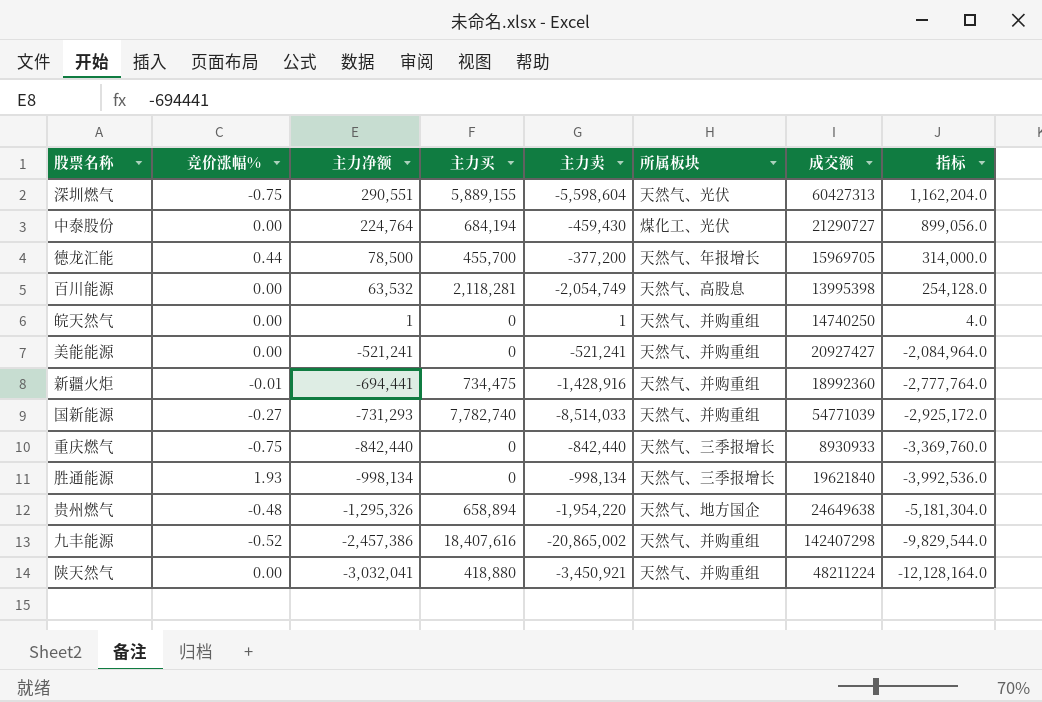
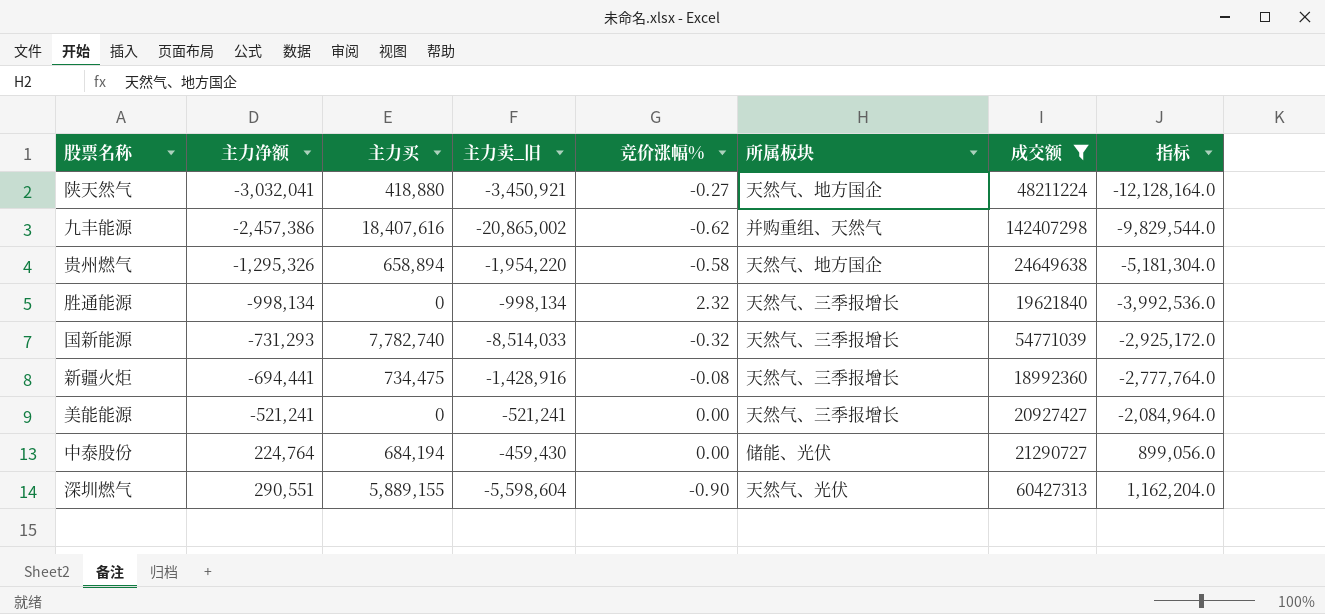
filter: none -> 成交额 >= 18992360
row order: 主力净额 descending -> 主力净额 ascending
column name: 主力卖 -> 主力卖_旧
column 竞价涨幅% | position: 2 -> 5
陕天然气 | 竞价涨幅%: 0.00 -> -0.27
陕天然气 | 所属板块: 天然气、并购重组 -> 天然气、地方国企
九丰能源 | 竞价涨幅%: -0.52 -> -0.62
九丰能源 | 所属板块: 天然气、并购重组 -> 并购重组、天然气
贵州燃气 | 竞价涨幅%: -0.48 -> -0.58
胜通能源 | 竞价涨幅%: 1.93 -> 2.32
国新能源 | 竞价涨幅%: -0.27 -> -0.32
国新能源 | 所属板块: 天然气、并购重组 -> 天然气、三季报增长
新疆火炬 | 竞价涨幅%: -0.01 -> -0.08
新疆火炬 | 所属板块: 天然气、并购重组 -> 天然气、三季报增长
美能能源 | 所属板块: 天然气、并购重组 -> 天然气、三季报增长
中泰股份 | 所属板块: 煤化工、光伏 -> 储能、光伏
深圳燃气 | 竞价涨幅%: -0.75 -> -0.90

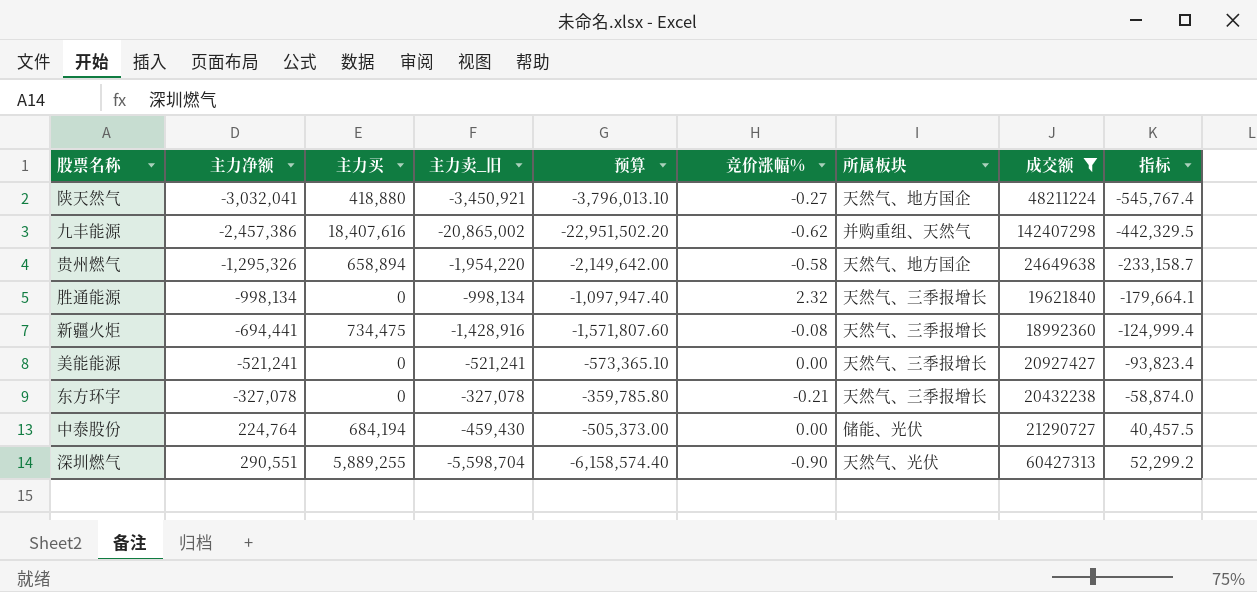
column 预算 | formula: none -> [主力卖_旧] * 1.1
column 指标 | formula: [主力净额] * 4 -> [主力净额] * 0.18
row 国新能源: -731,293 | 7,782,740 | -8,514,033 | -0.32 | 天然气、三季报增长 | 54771039 | -2,925,172.0 -> none
row 东方环宇: none -> -327,078 | 0 | -327,078 | -359,785.80 | -0.21 | 天然气、三季报增长 | 20432238 | -58,874.0
深圳燃气 | 主力买: 5,889,155 -> 5,889,255
深圳燃气 | 主力卖_旧: -5,598,604 -> -5,598,704

